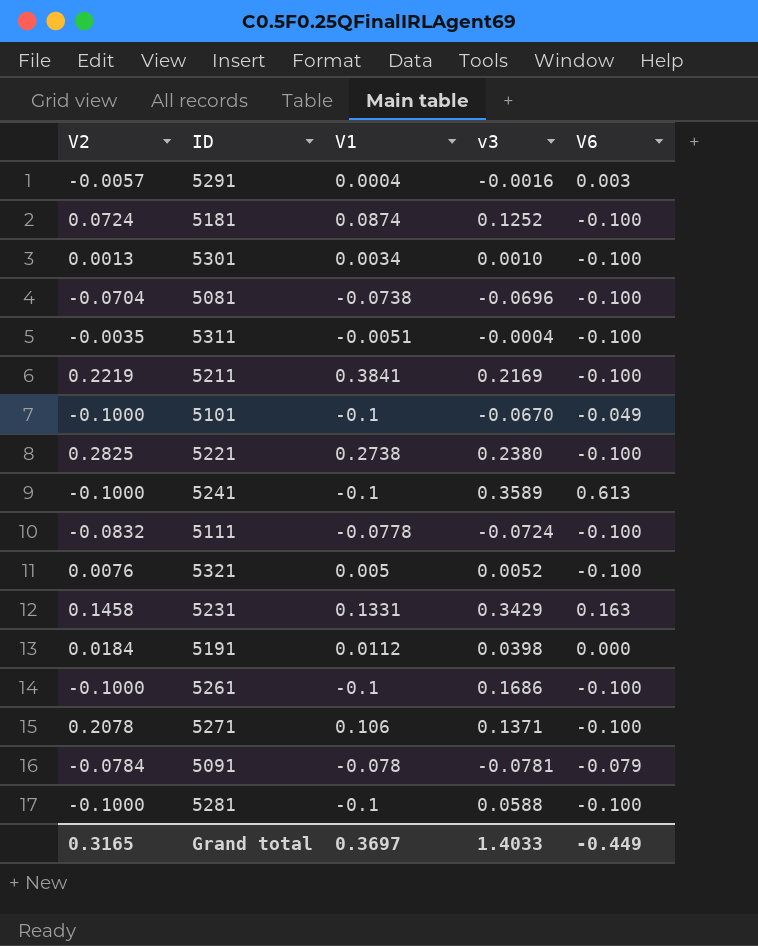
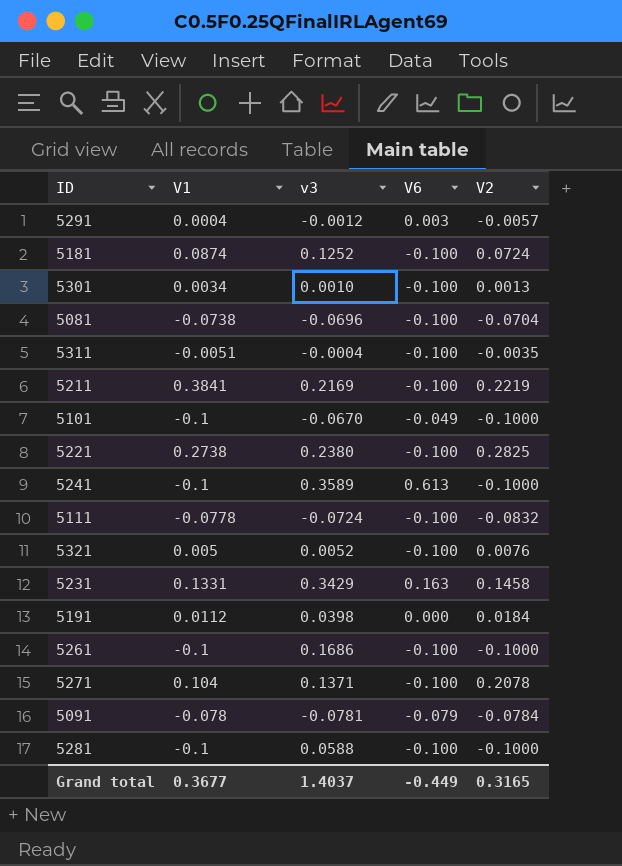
column V2 | position: 1 -> 5
5291 | v3: -0.0016 -> -0.0012
5271 | V1: 0.106 -> 0.104
Grand total | V1: 0.3697 -> 0.3677
Grand total | v3: 1.4033 -> 1.4037

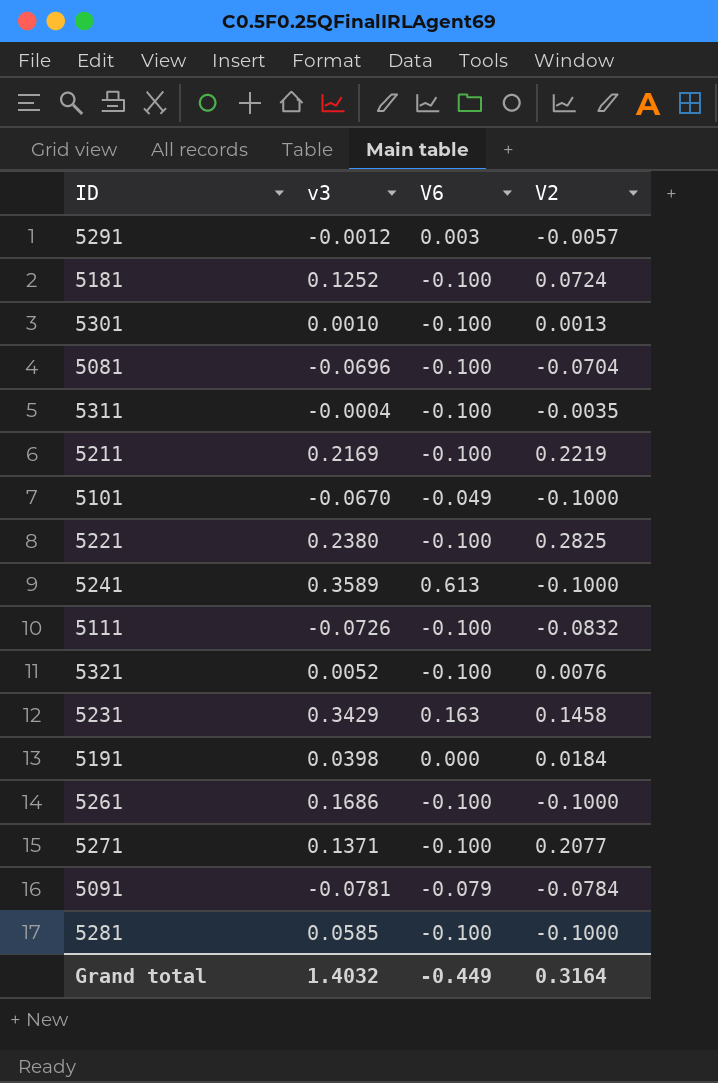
column V1 | position: 2 -> none
5111 | v3: -0.0724 -> -0.0726
5271 | V2: 0.2078 -> 0.2077
5281 | v3: 0.0588 -> 0.0585
Grand total | v3: 1.4037 -> 1.4032
Grand total | V2: 0.3165 -> 0.3164

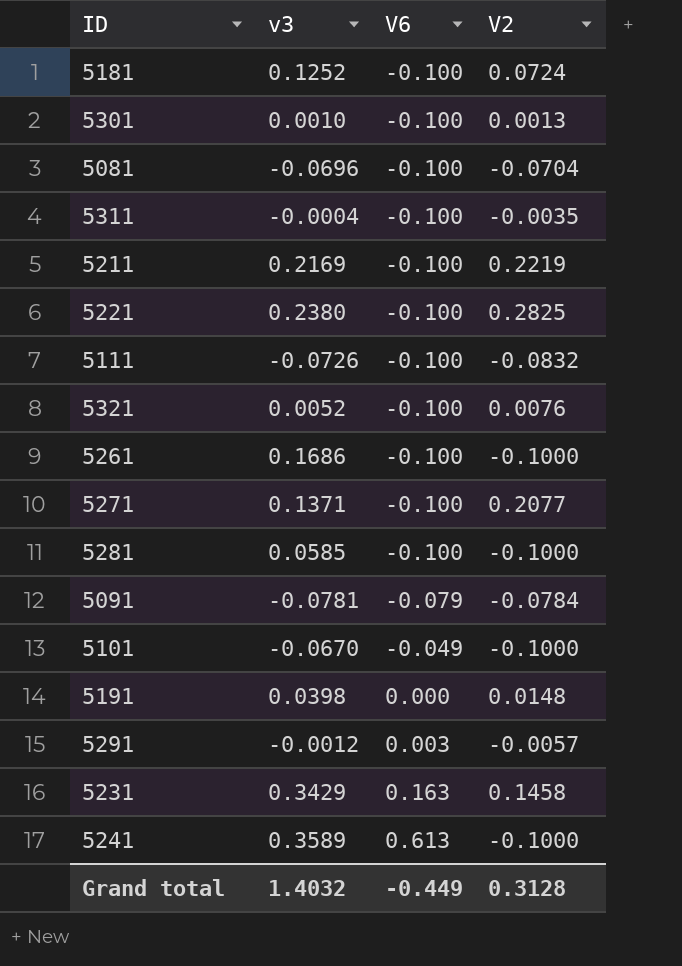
row order: none -> V6 ascending
5191 | V2: 0.0184 -> 0.0148
Grand total | V2: 0.3164 -> 0.3128

